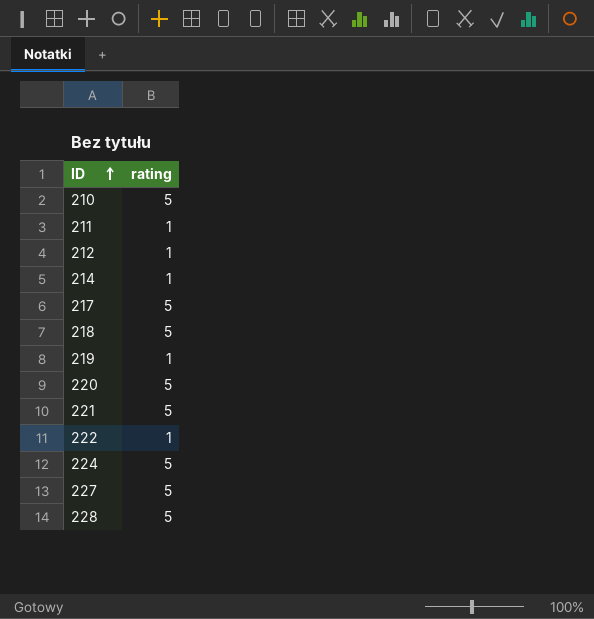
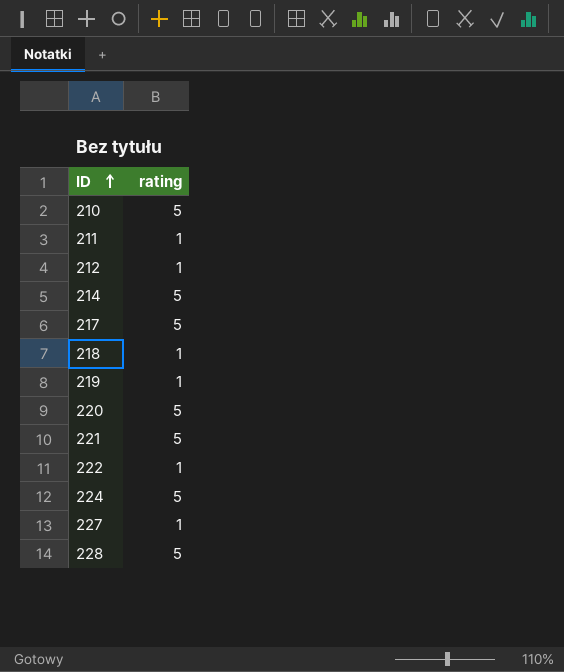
214 | rating: 1 -> 5
218 | rating: 5 -> 1
227 | rating: 5 -> 1

